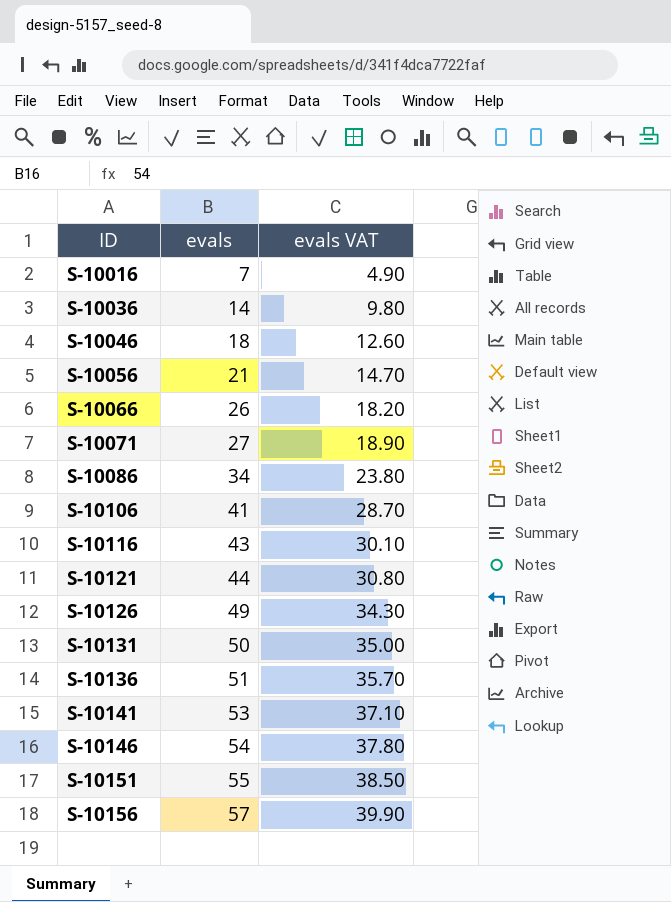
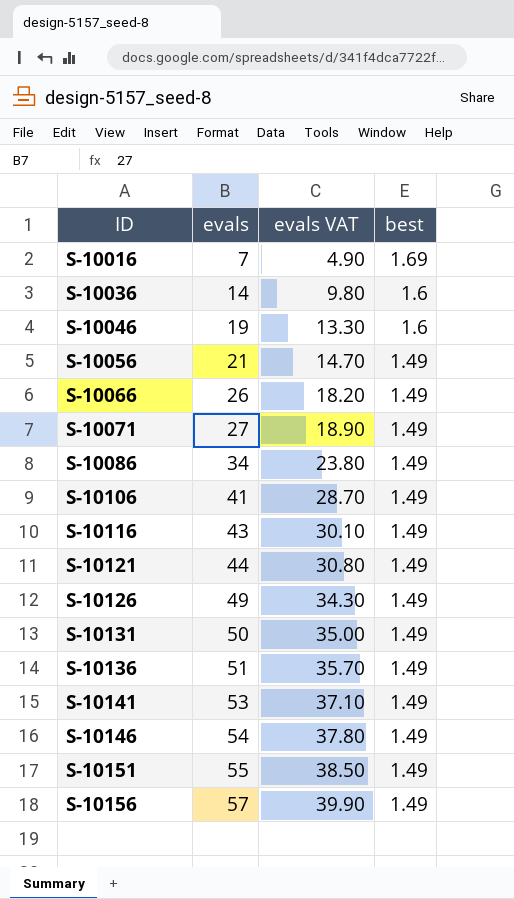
column best | position: none -> 4
S-10046 | evals: 18 -> 19
S-10046 | evals VAT: 12.60 -> 13.30

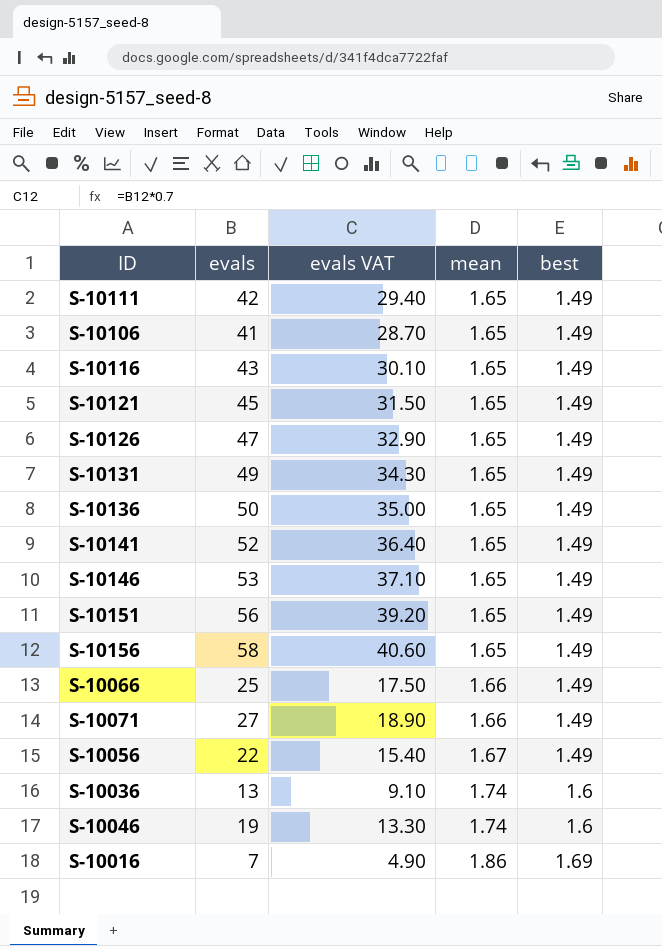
row order: ID ascending -> mean ascending
column mean | position: none -> 4
row S-10086: 34 | 23.80 | 1.49 -> none
row S-10111: none -> 42 | 29.40 | 1.65 | 1.49
S-10121 | evals: 44 -> 45
S-10121 | evals VAT: 30.80 -> 31.50
S-10126 | evals: 49 -> 47
S-10126 | evals VAT: 34.30 -> 32.90
S-10131 | evals: 50 -> 49
S-10131 | evals VAT: 35.00 -> 34.30
S-10136 | evals: 51 -> 50
S-10136 | evals VAT: 35.70 -> 35.00
S-10141 | evals: 53 -> 52
S-10141 | evals VAT: 37.10 -> 36.40
S-10146 | evals: 54 -> 53
S-10146 | evals VAT: 37.80 -> 37.10
S-10151 | evals: 55 -> 56
S-10151 | evals VAT: 38.50 -> 39.20
S-10156 | evals: 57 -> 58
S-10156 | evals VAT: 39.90 -> 40.60
S-10066 | evals: 26 -> 25
S-10066 | evals VAT: 18.20 -> 17.50
S-10056 | evals: 21 -> 22
S-10056 | evals VAT: 14.70 -> 15.40
S-10036 | evals: 14 -> 13
S-10036 | evals VAT: 9.80 -> 9.10

